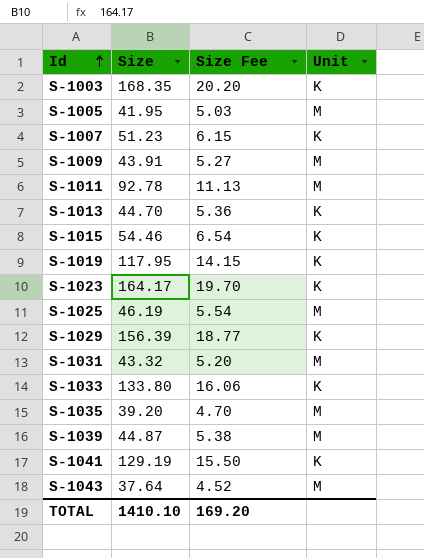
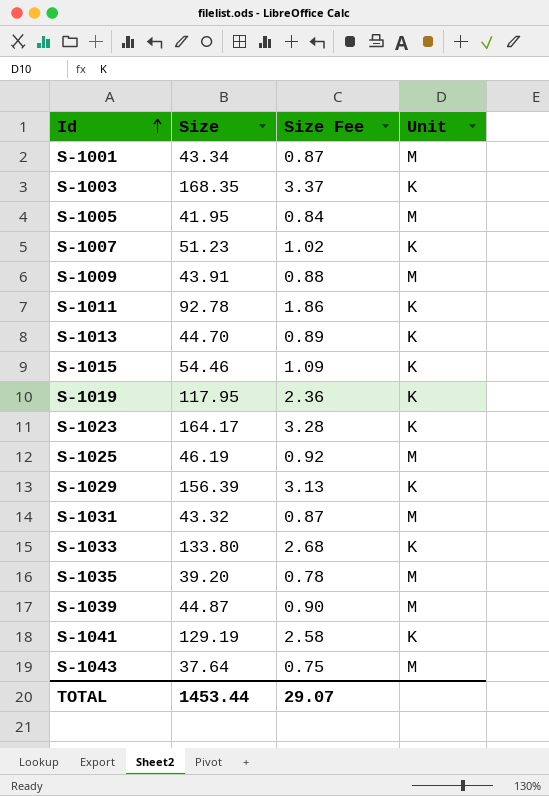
column Size Fee | formula: [Size] * 0.12 -> [Size] * 0.02
row S-1001: none -> 43.34 | 0.87 | M
S-1011 | Unit: M -> K
TOTAL | Size: 1410.10 -> 1453.44
TOTAL | Size Fee: 169.20 -> 29.07

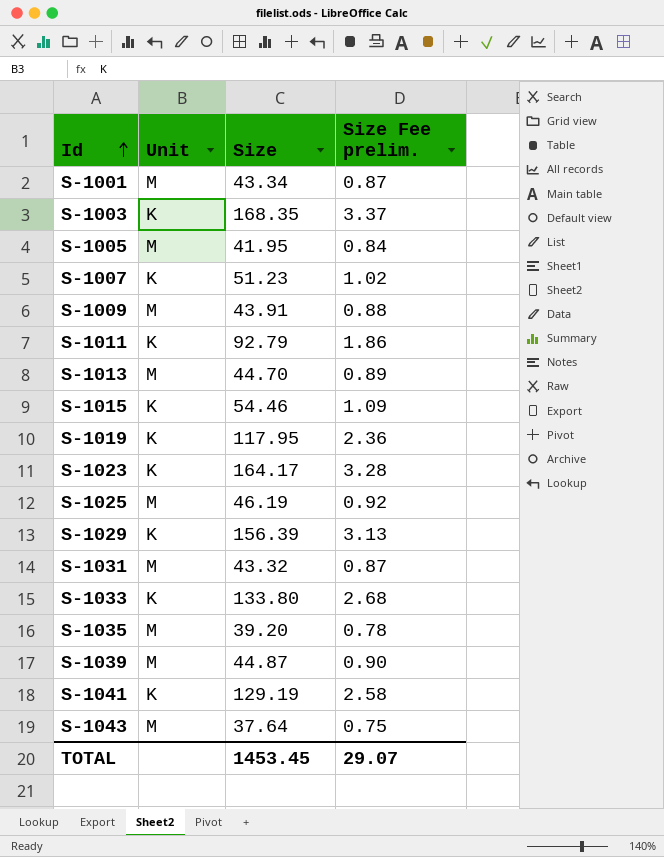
column Unit | position: 4 -> 2
column name: Size Fee -> Size Fee prelim.
S-1011 | Size: 92.78 -> 92.79
S-1013 | Unit: K -> M
TOTAL | Size: 1453.44 -> 1453.45

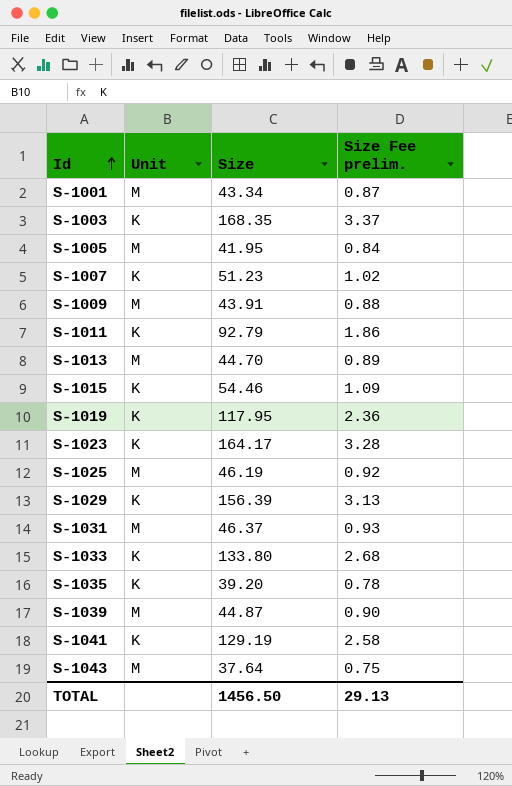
S-1031 | Size: 43.32 -> 46.37
S-1031 | Size Fee prelim.: 0.87 -> 0.93
S-1035 | Unit: M -> K
TOTAL | Size: 1453.45 -> 1456.50
TOTAL | Size Fee prelim.: 29.07 -> 29.13

